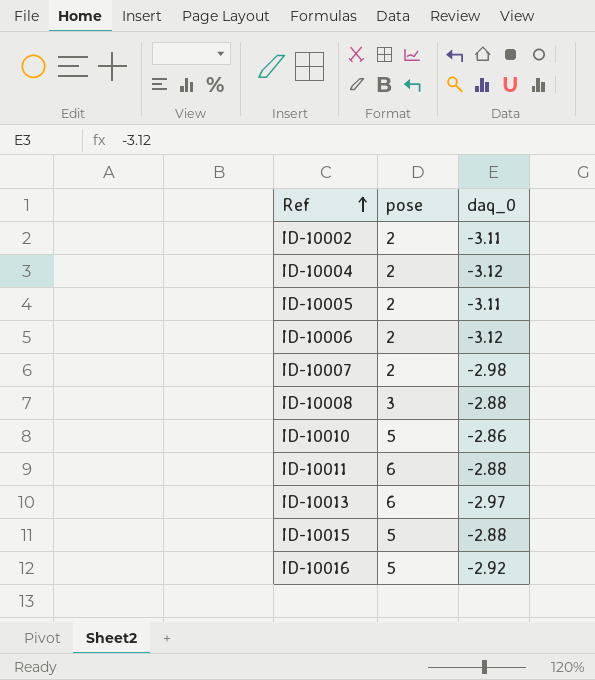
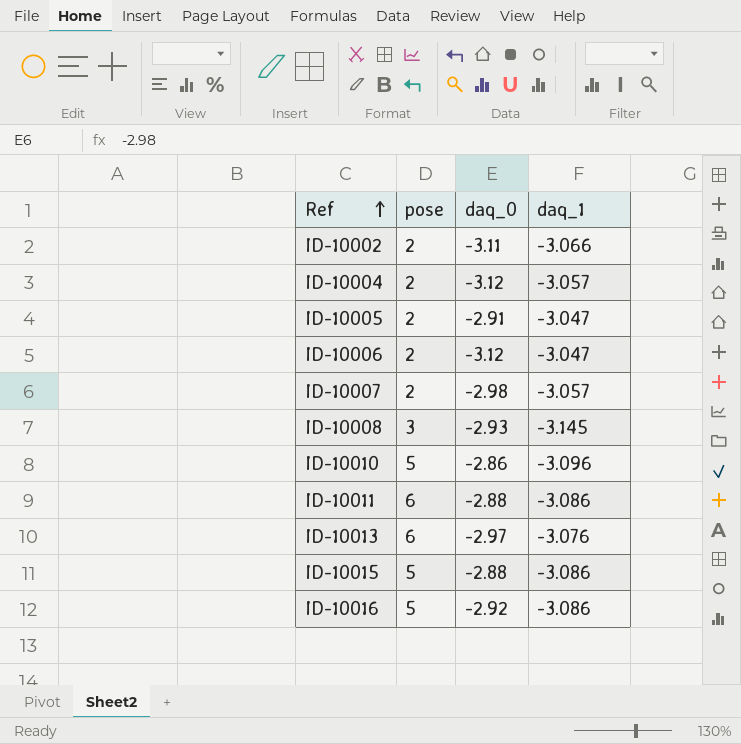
column daq_1 | position: none -> 4
ID-10005 | daq_0: -3.11 -> -2.91
ID-10008 | daq_0: -2.88 -> -2.93

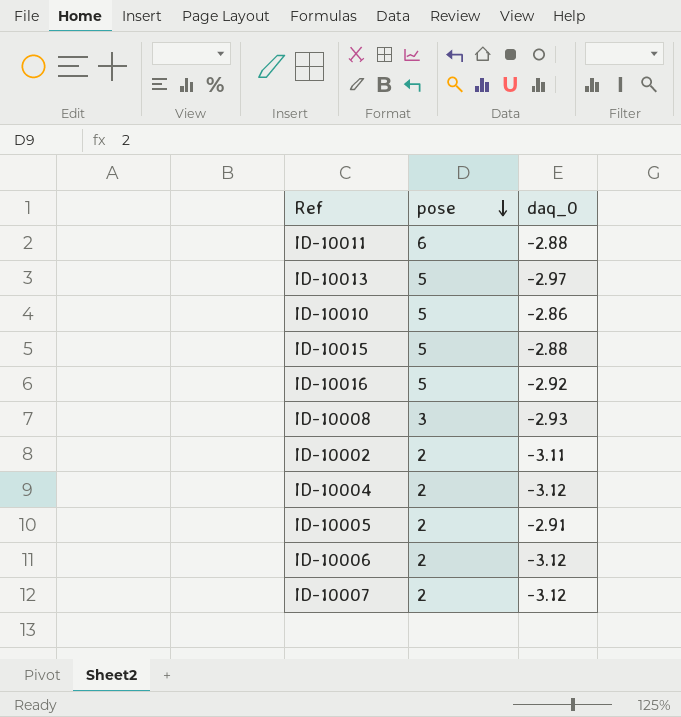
row order: Ref ascending -> pose descending
column daq_1 | position: 4 -> none
ID-10013 | pose: 6 -> 5
ID-10007 | daq_0: -2.98 -> -3.12

